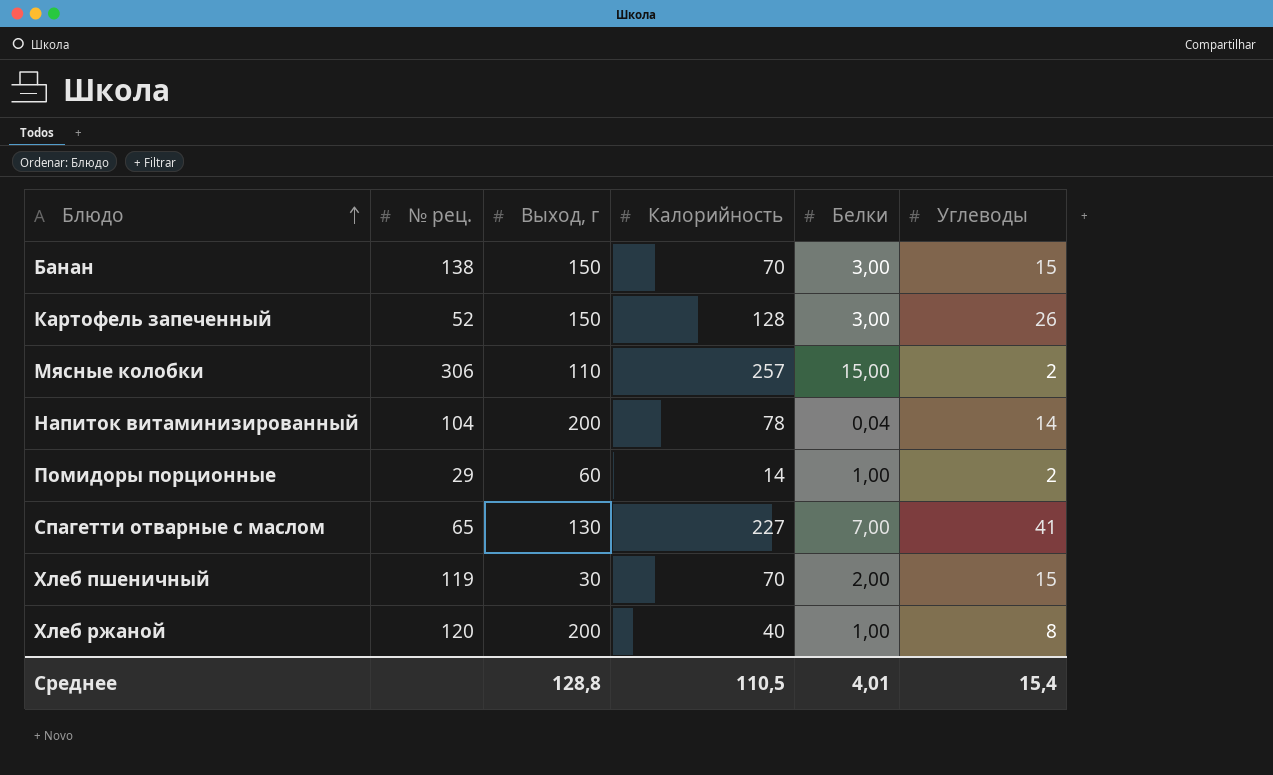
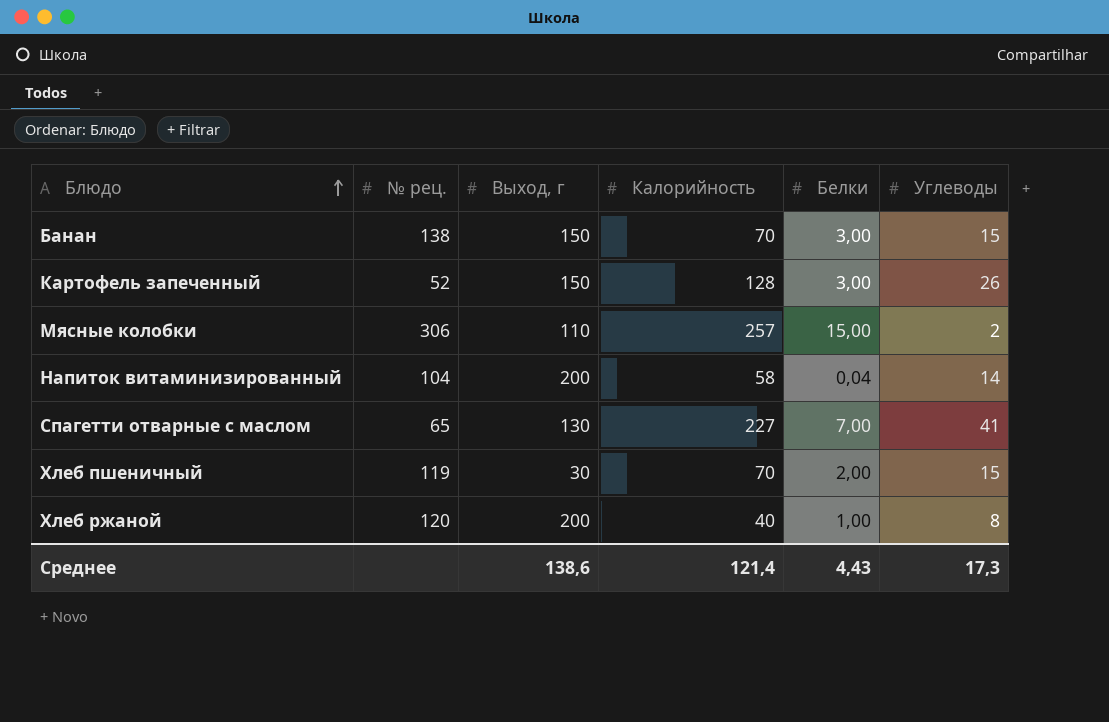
row Помидоры порционные: 29 | 60 | 14 | 1,00 | 2 -> none
Напиток витаминизированный | Калорийность: 78 -> 58
Среднее | Выход, г: 128,8 -> 138,6
Среднее | Калорийность: 110,5 -> 121,4
Среднее | Белки: 4,01 -> 4,43
Среднее | Углеводы: 15,4 -> 17,3

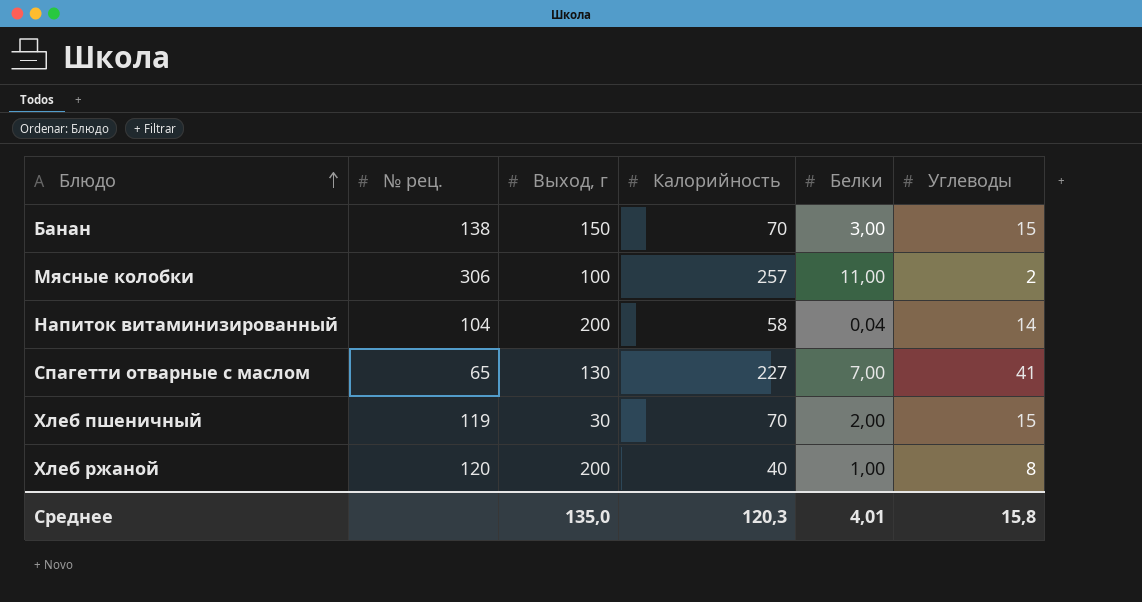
row Картофель запеченный: 52 | 150 | 128 | 3,00 | 26 -> none
Мясные колобки | Выход, г: 110 -> 100
Мясные колобки | Белки: 15,00 -> 11,00
Среднее | Выход, г: 138,6 -> 135,0
Среднее | Калорийность: 121,4 -> 120,3
Среднее | Белки: 4,43 -> 4,01
Среднее | Углеводы: 17,3 -> 15,8

